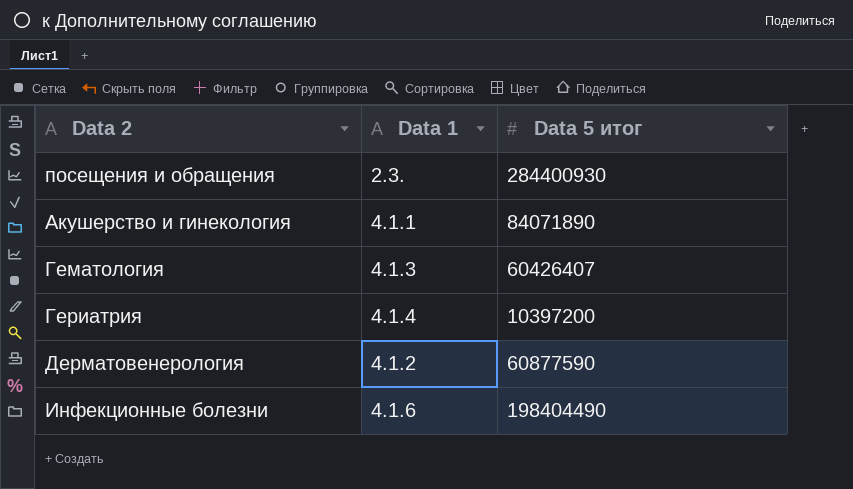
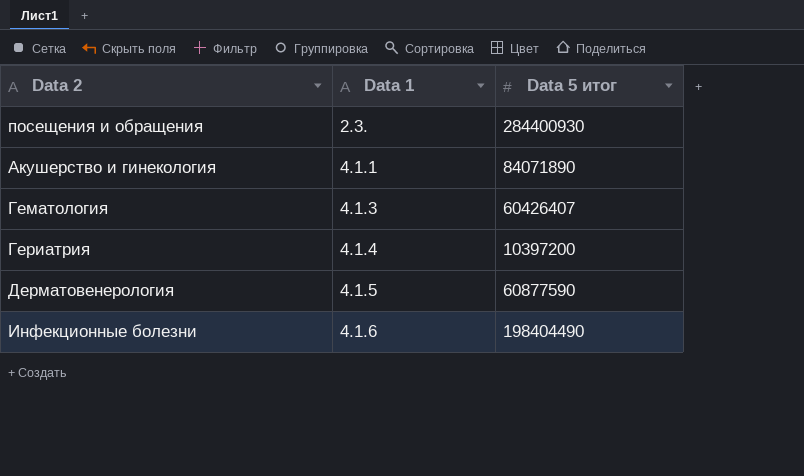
Дерматовенерология | Data 1: 4.1.2 -> 4.1.5

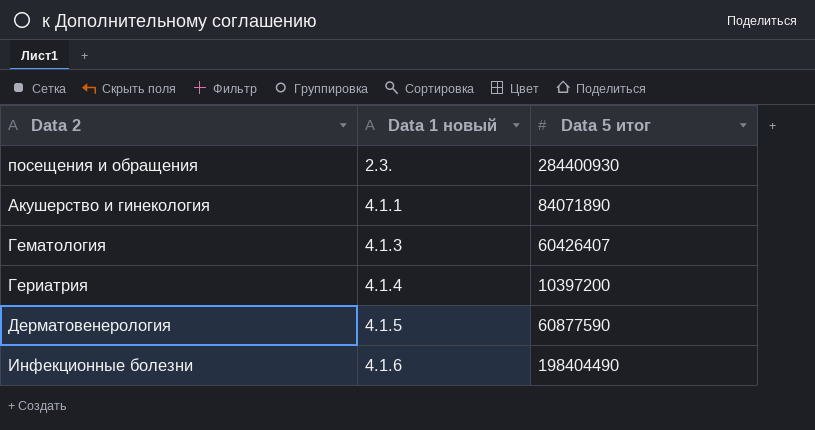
column name: Data 1 -> Data 1 новый

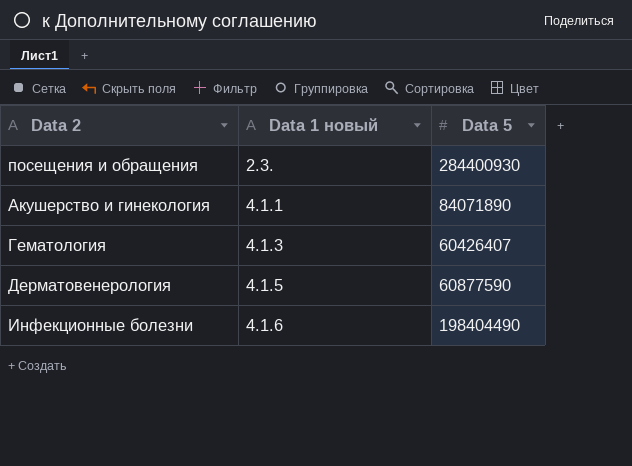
column name: Data 5 итог -> Data 5
row Гериатрия: 4.1.4 | 10397200 -> none

